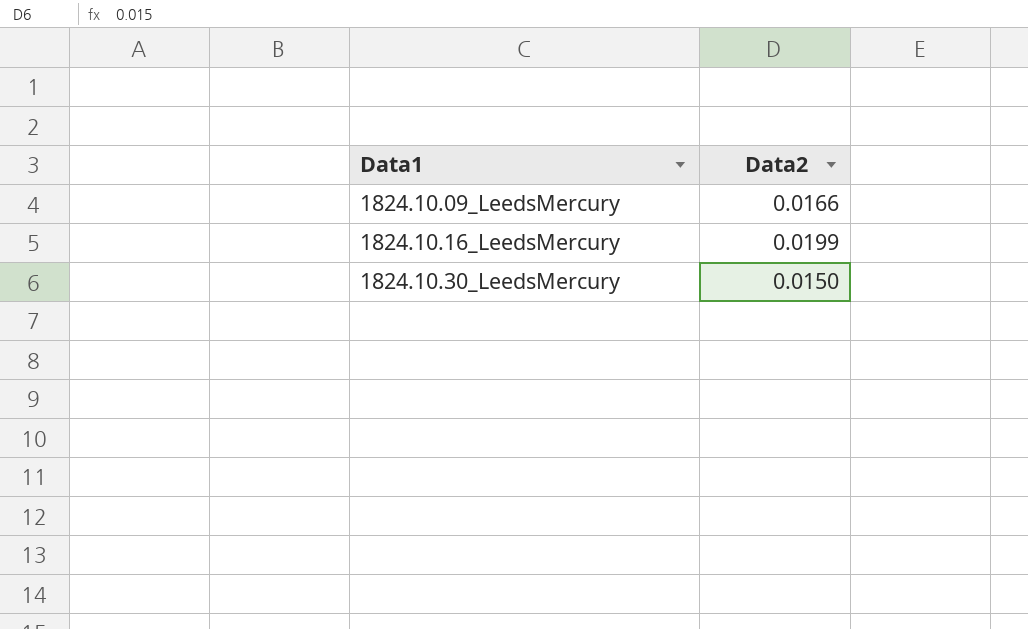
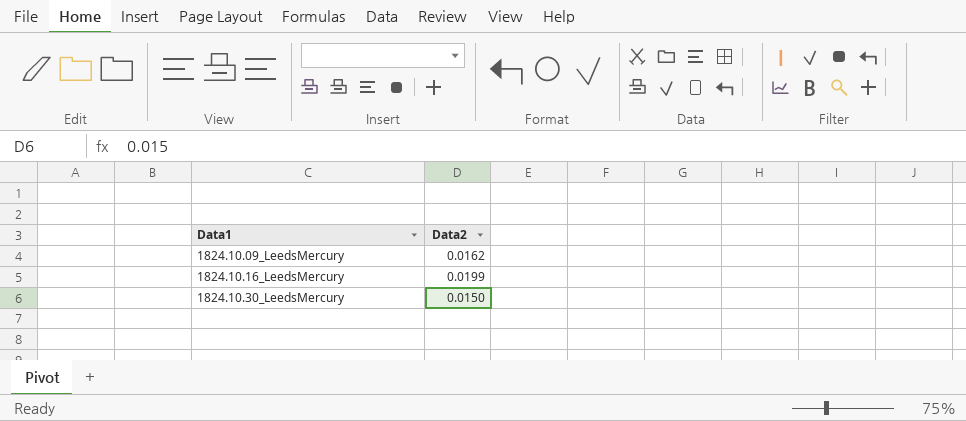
1824.10.09_LeedsMercury | Data2: 0.0166 -> 0.0162

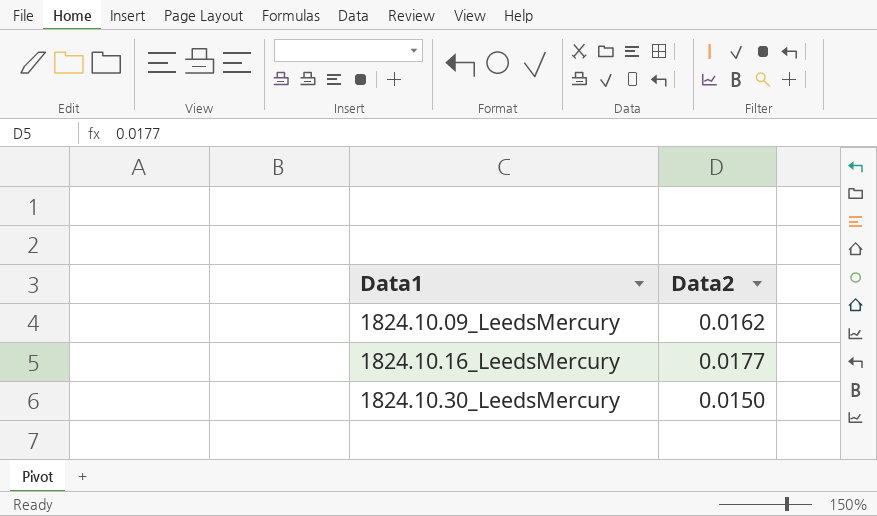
1824.10.16_LeedsMercury | Data2: 0.0199 -> 0.0177

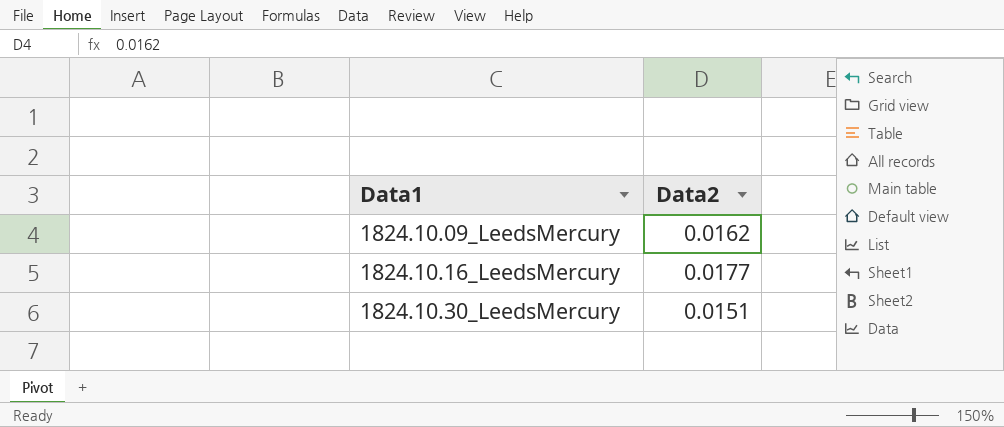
1824.10.30_LeedsMercury | Data2: 0.0150 -> 0.0151

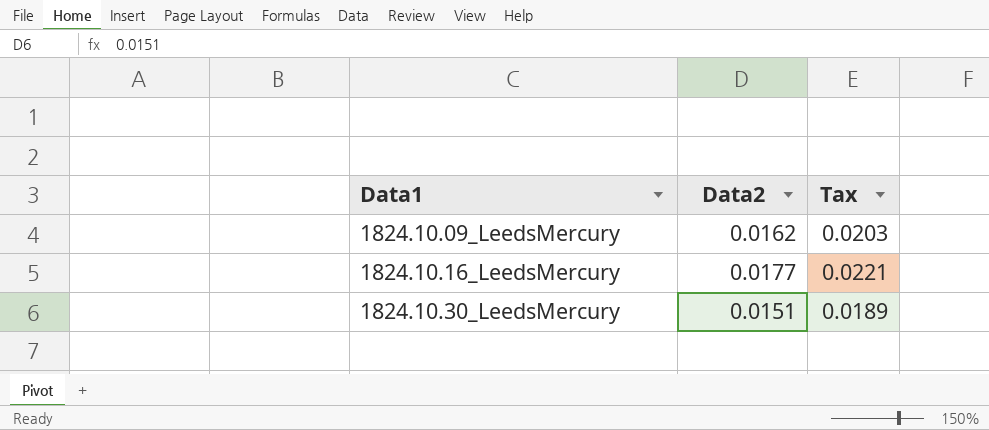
column Tax | formula: none -> [Data2] * 1.25

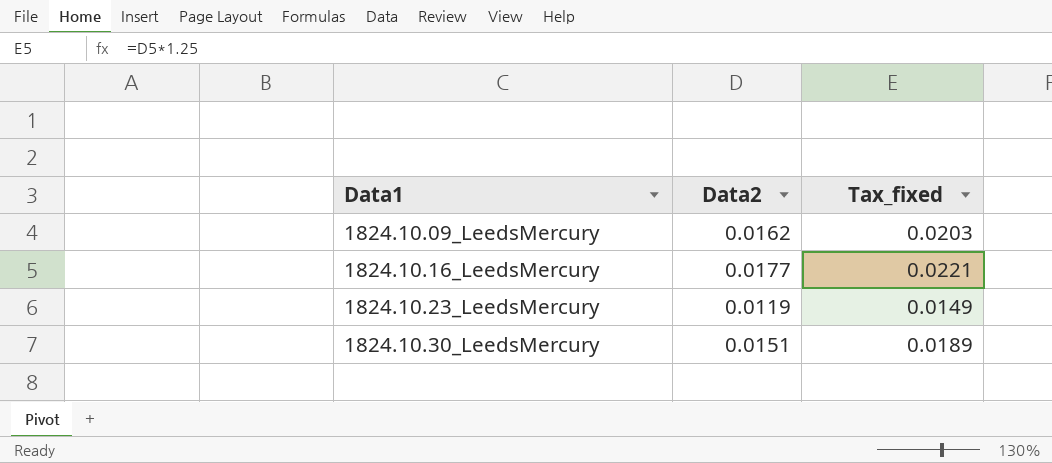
column name: Tax -> Tax_fixed
row 1824.10.23_LeedsMercury: none -> 0.0119 | 0.0149

